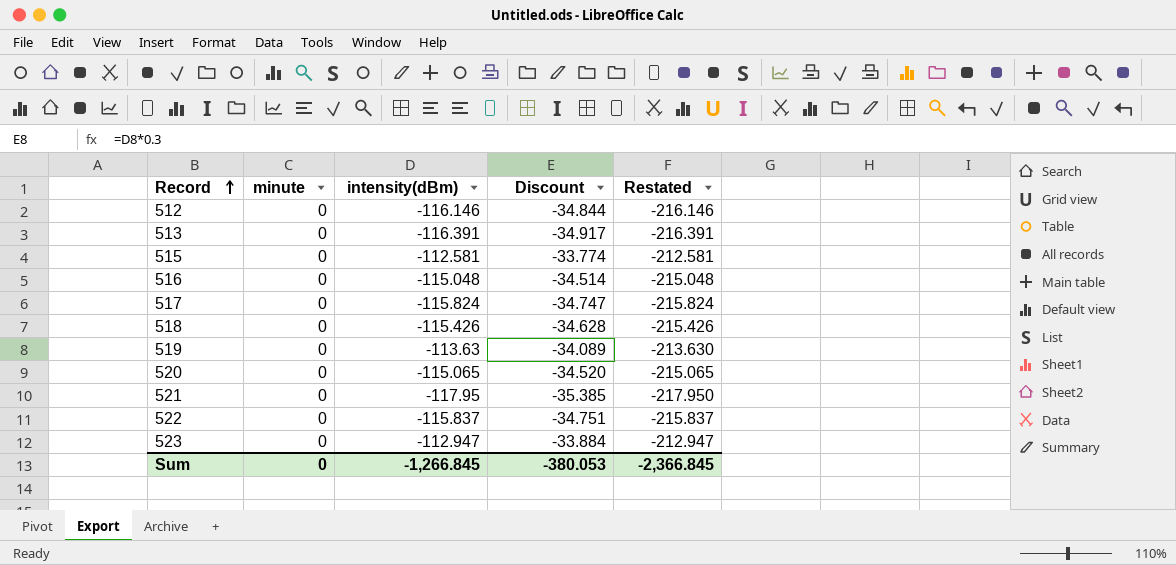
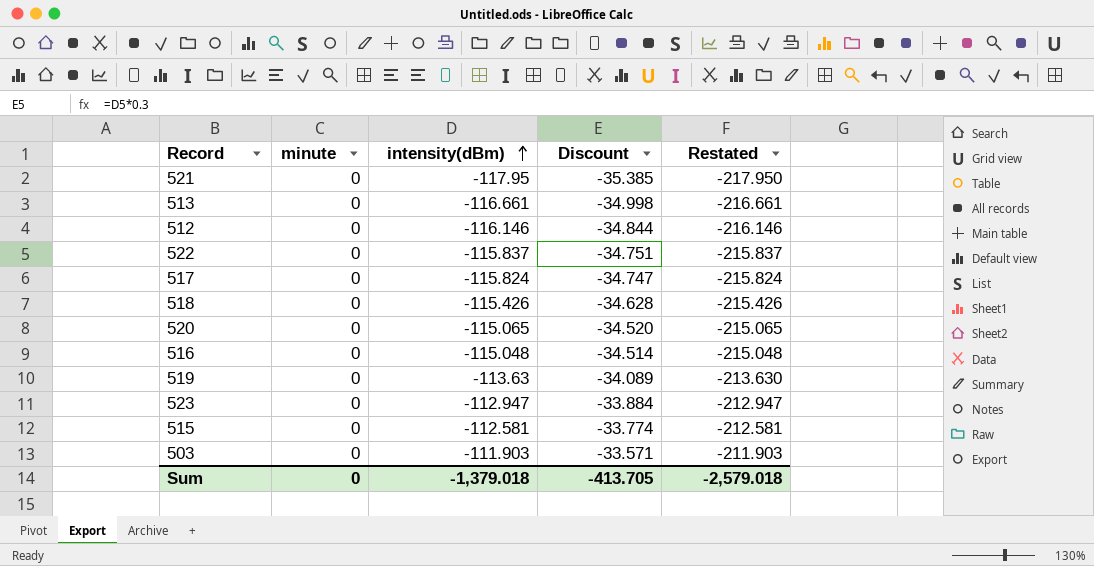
row order: Record ascending -> intensity(dBm) ascending
513 | intensity(dBm): -116.391 -> -116.661
513 | Discount: -34.917 -> -34.998
513 | Restated: -216.391 -> -216.661
row 503: none -> 0 | -111.903 | -33.571 | -211.903
Sum | intensity(dBm): -1,266.845 -> -1,379.018
Sum | Discount: -380.053 -> -413.705
Sum | Restated: -2,366.845 -> -2,579.018

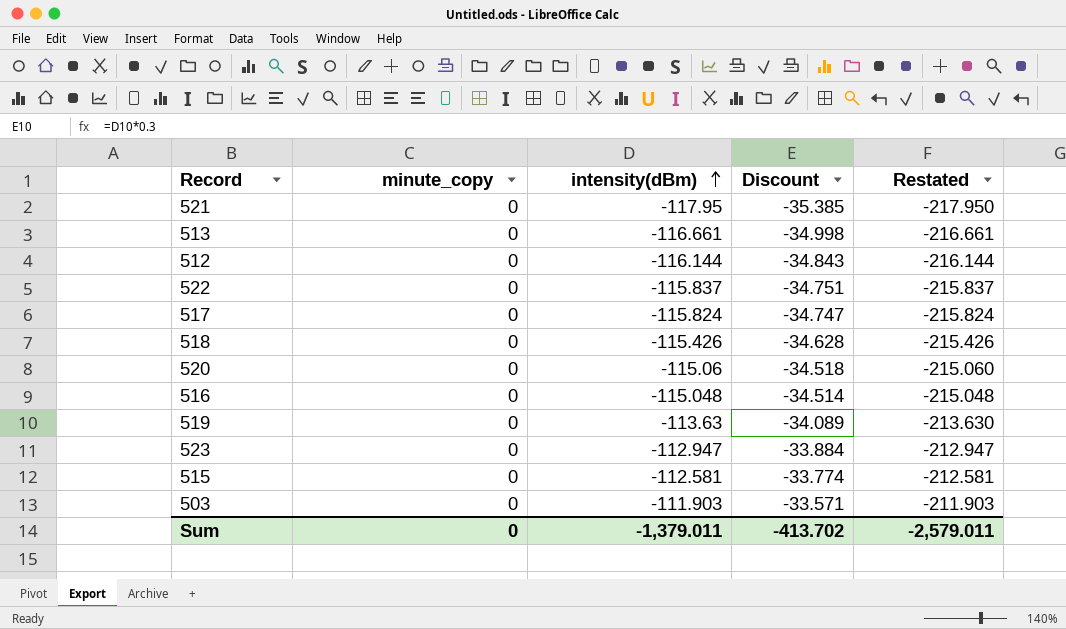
column name: minute -> minute_copy
512 | intensity(dBm): -116.146 -> -116.144
512 | Discount: -34.844 -> -34.843
512 | Restated: -216.146 -> -216.144
520 | intensity(dBm): -115.065 -> -115.06
520 | Discount: -34.520 -> -34.518
520 | Restated: -215.065 -> -215.060
Sum | intensity(dBm): -1,379.018 -> -1,379.011
Sum | Discount: -413.705 -> -413.702
Sum | Restated: -2,579.018 -> -2,579.011

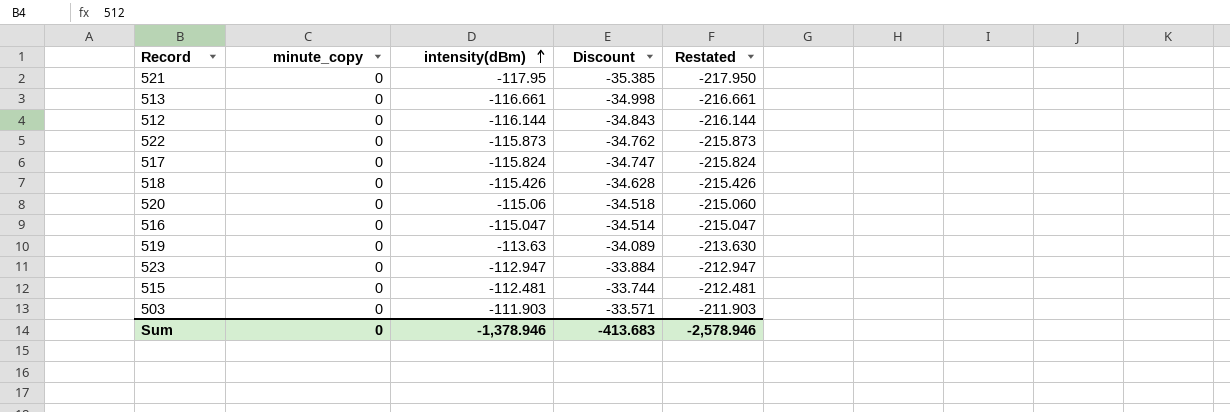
522 | intensity(dBm): -115.837 -> -115.873
522 | Discount: -34.751 -> -34.762
522 | Restated: -215.837 -> -215.873
516 | intensity(dBm): -115.048 -> -115.047
516 | Restated: -215.048 -> -215.047
515 | intensity(dBm): -112.581 -> -112.481
515 | Discount: -33.774 -> -33.744
515 | Restated: -212.581 -> -212.481
Sum | intensity(dBm): -1,379.011 -> -1,378.946
Sum | Discount: -413.702 -> -413.683
Sum | Restated: -2,579.011 -> -2,578.946

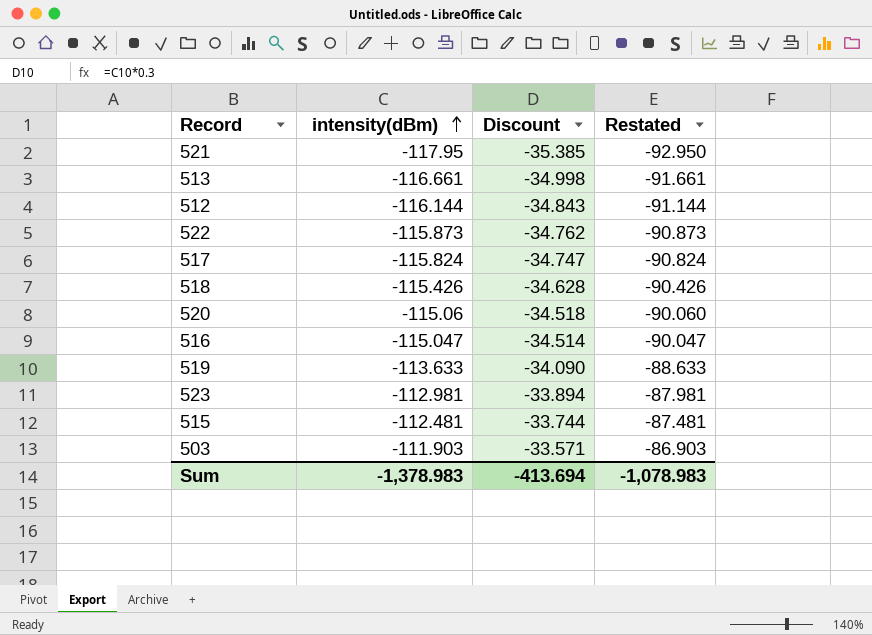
column minute_copy | position: 2 -> none
column Restated | formula: [intensity(dBm)] - 100 -> [intensity(dBm)] + 25
519 | intensity(dBm): -113.63 -> -113.633
519 | Discount: -34.089 -> -34.090
523 | intensity(dBm): -112.947 -> -112.981
523 | Discount: -33.884 -> -33.894
Sum | intensity(dBm): -1,378.946 -> -1,378.983
Sum | Discount: -413.683 -> -413.694
Sum | Restated: -2,578.946 -> -1,078.983

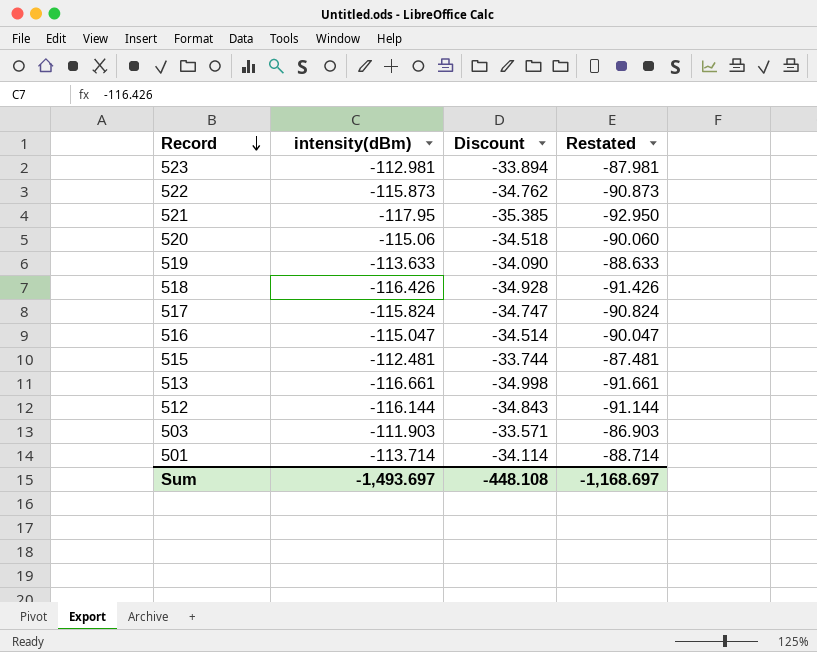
row order: intensity(dBm) ascending -> Record descending
518 | intensity(dBm): -115.426 -> -116.426
518 | Discount: -34.628 -> -34.928
518 | Restated: -90.426 -> -91.426
row 501: none -> -113.714 | -34.114 | -88.714
Sum | intensity(dBm): -1,378.983 -> -1,493.697
Sum | Discount: -413.694 -> -448.108
Sum | Restated: -1,078.983 -> -1,168.697

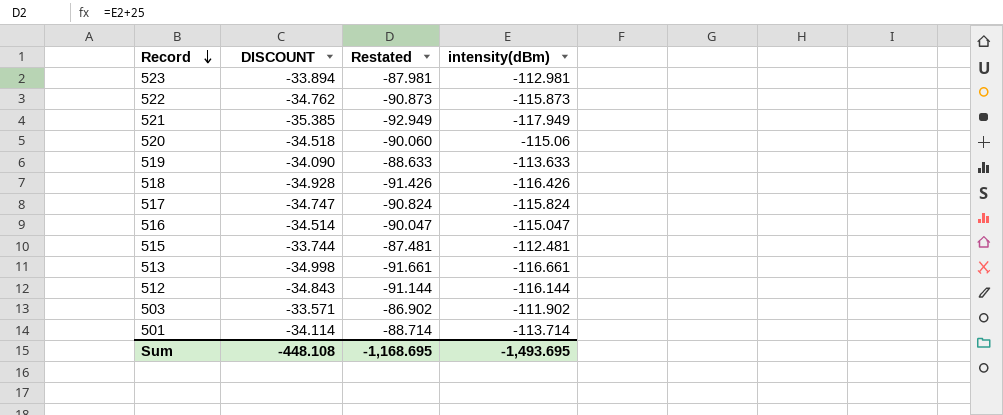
column name: Discount -> DISCOUNT
column intensity(dBm) | position: 2 -> 4
521 | Restated: -92.950 -> -92.949
521 | intensity(dBm): -117.95 -> -117.949
503 | Restated: -86.903 -> -86.902
503 | intensity(dBm): -111.903 -> -111.902
Sum | Restated: -1,168.697 -> -1,168.695
Sum | intensity(dBm): -1,493.697 -> -1,493.695

